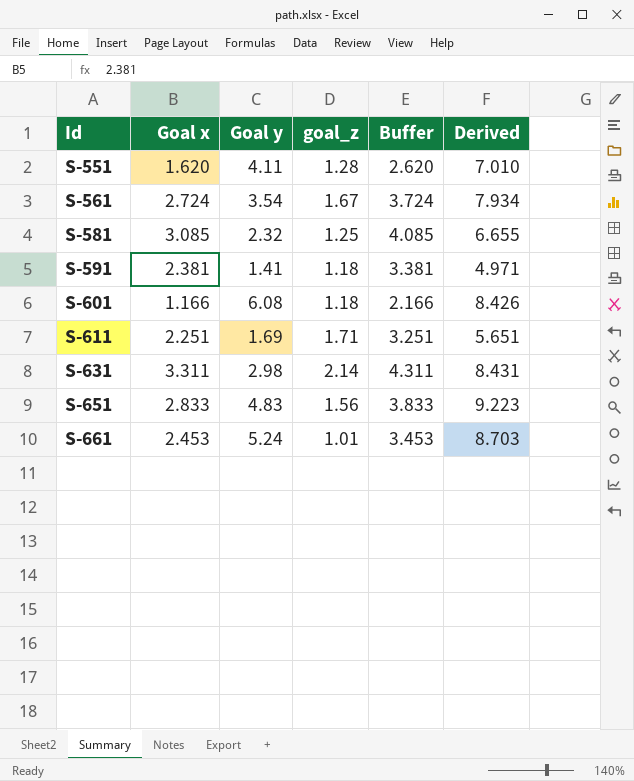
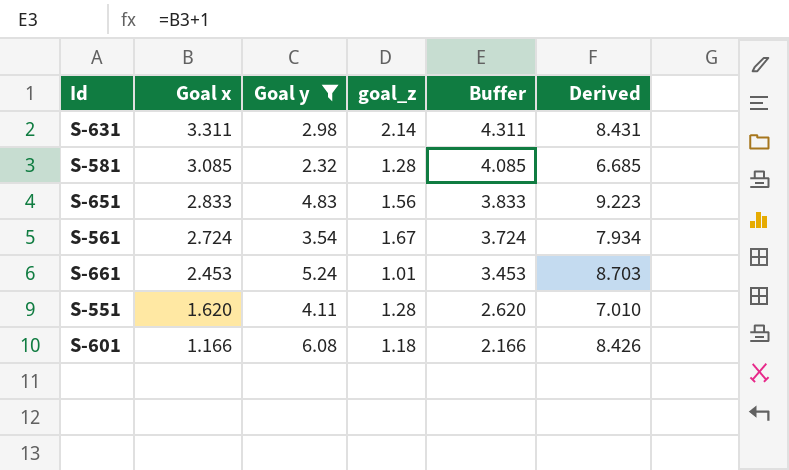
filter: none -> Goal y >= 2.32
row order: Id ascending -> Goal x descending
S-581 | goal_z: 1.25 -> 1.28
S-581 | Derived: 6.655 -> 6.685

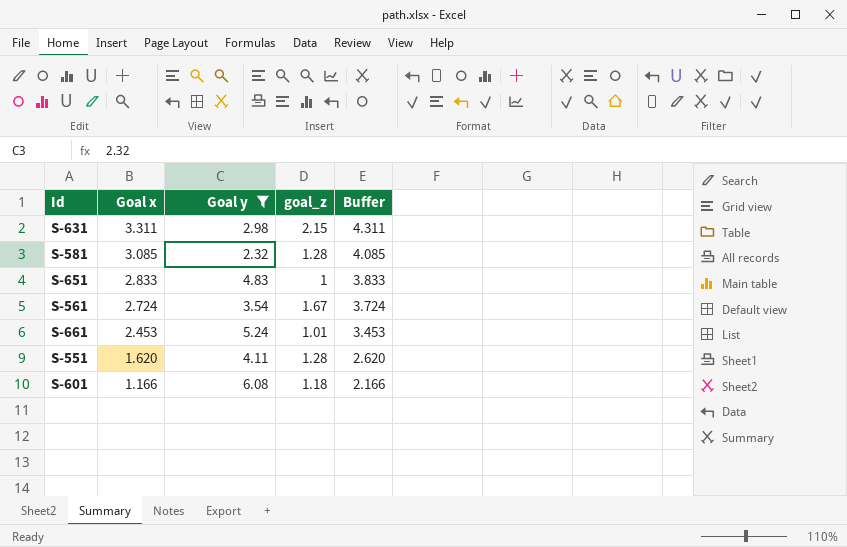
column Derived | formula: [Goal x] + [Goal y] + [goal_z] -> none
S-631 | goal_z: 2.14 -> 2.15
S-651 | goal_z: 1.56 -> 1

